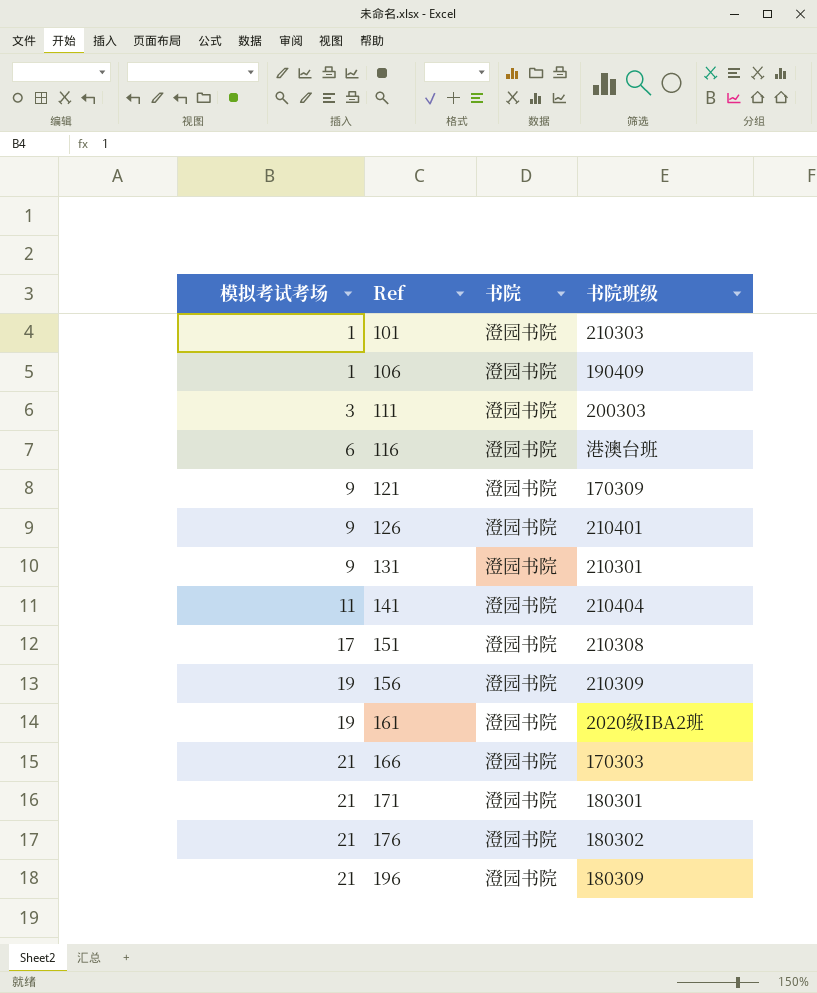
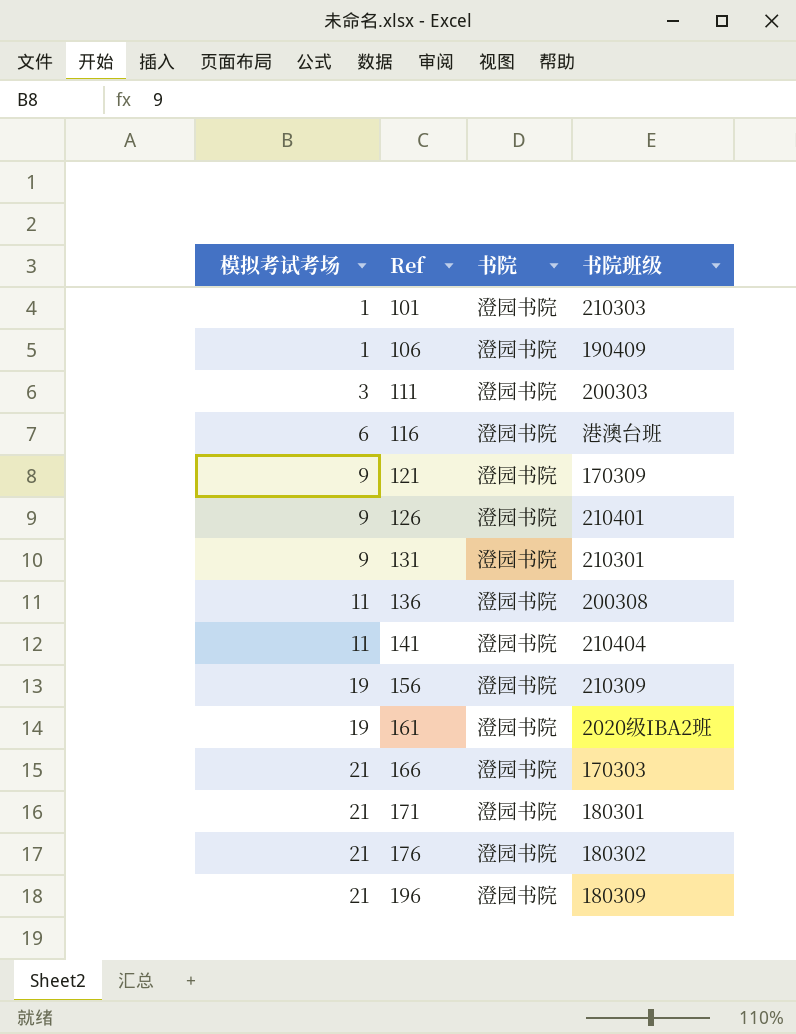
row 151: 17 | 澄园书院 | 210308 -> none
row 136: none -> 11 | 澄园书院 | 200308

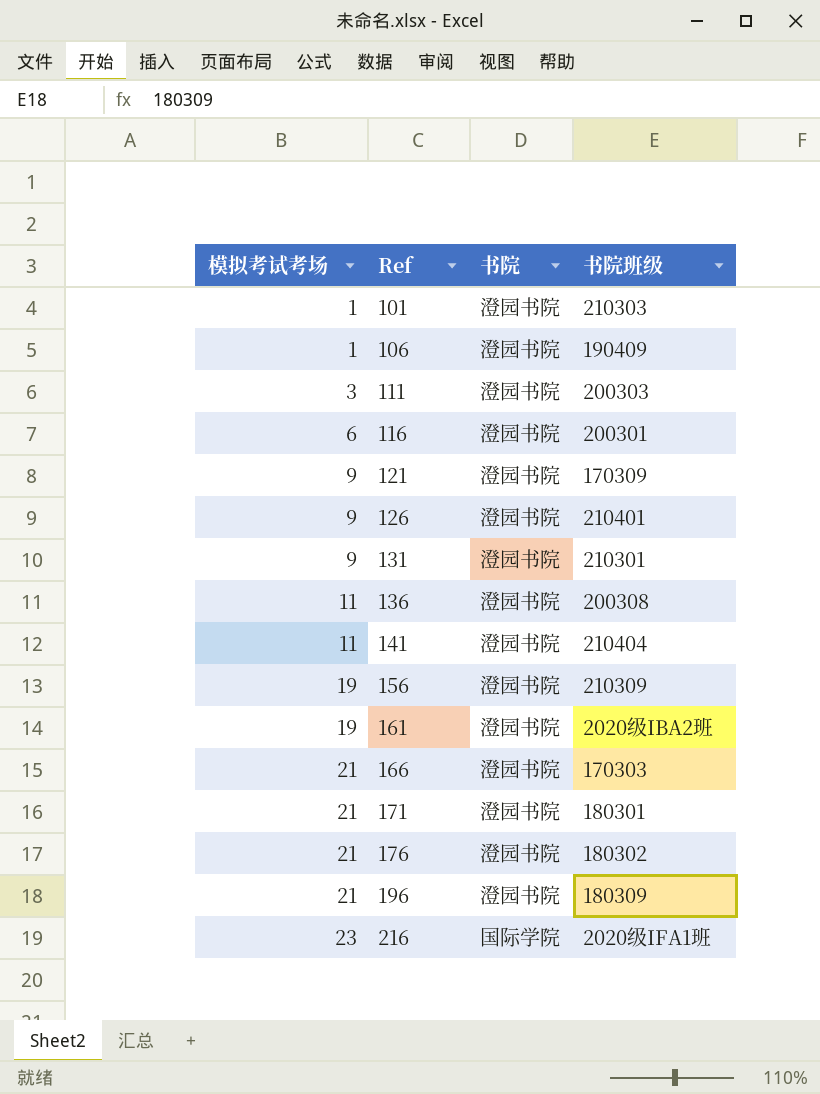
116 | 书院班级: 港澳台班 -> 200301
row 216: none -> 23 | 国际学院 | 2020级IFA1班

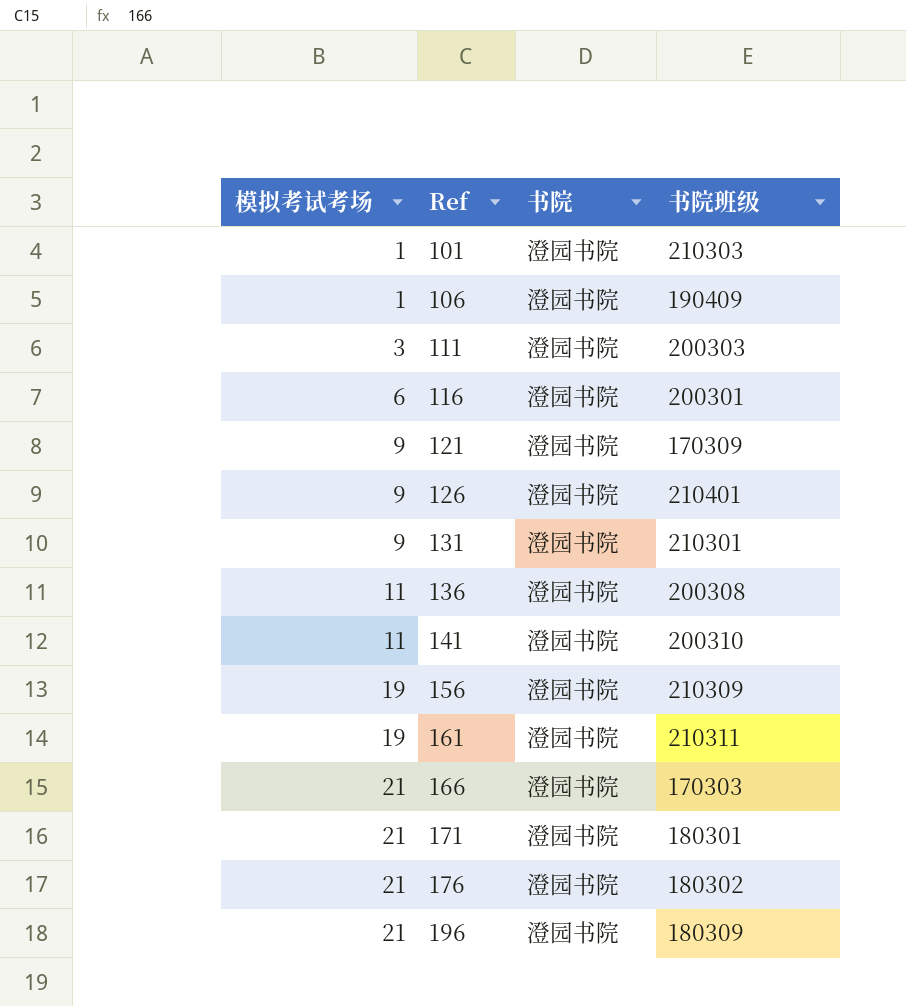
row 216: 23 | 国际学院 | 2020级IFA1班 -> none
141 | 书院班级: 210404 -> 200310
161 | 书院班级: 2020级IBA2班 -> 210311

